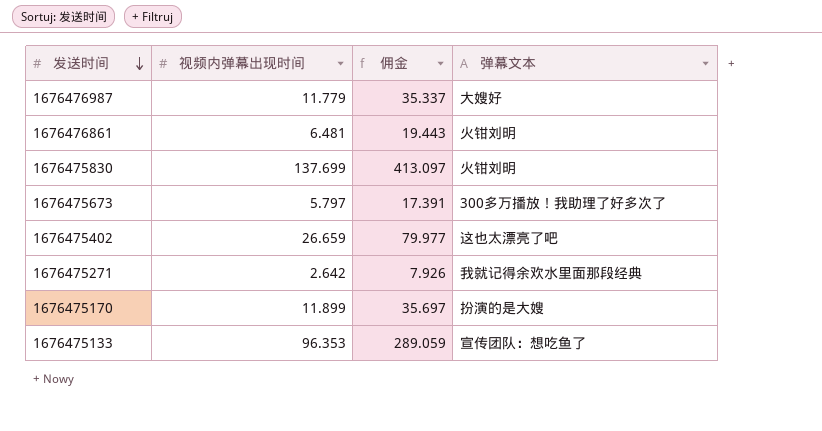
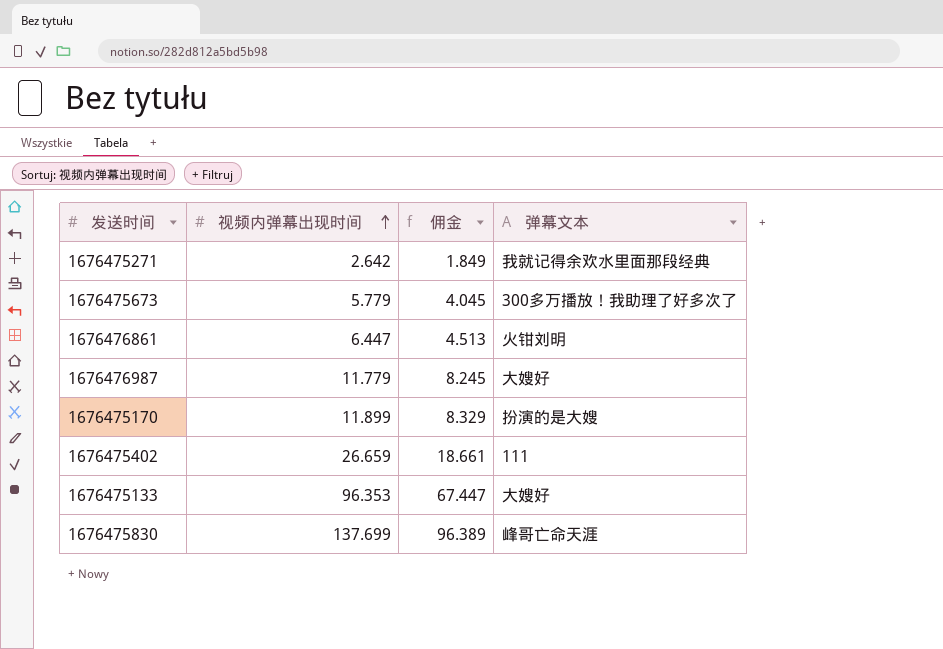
row order: 发送时间 descending -> 视频内弹幕出现时间 ascending
column 佣金 | formula: [视频内弹幕出现时间] * 3 -> [视频内弹幕出现时间] * 0.7
1676475673 | 视频内弹幕出现时间: 5.797 -> 5.779
1676476861 | 视频内弹幕出现时间: 6.481 -> 6.447
1676475402 | 弹幕文本: 这也太漂亮了吧 -> 111
1676475133 | 弹幕文本: 宣传团队：想吃鱼了 -> 大嫂好
1676475830 | 弹幕文本: 火钳刘明 -> 峰哥亡命天涯

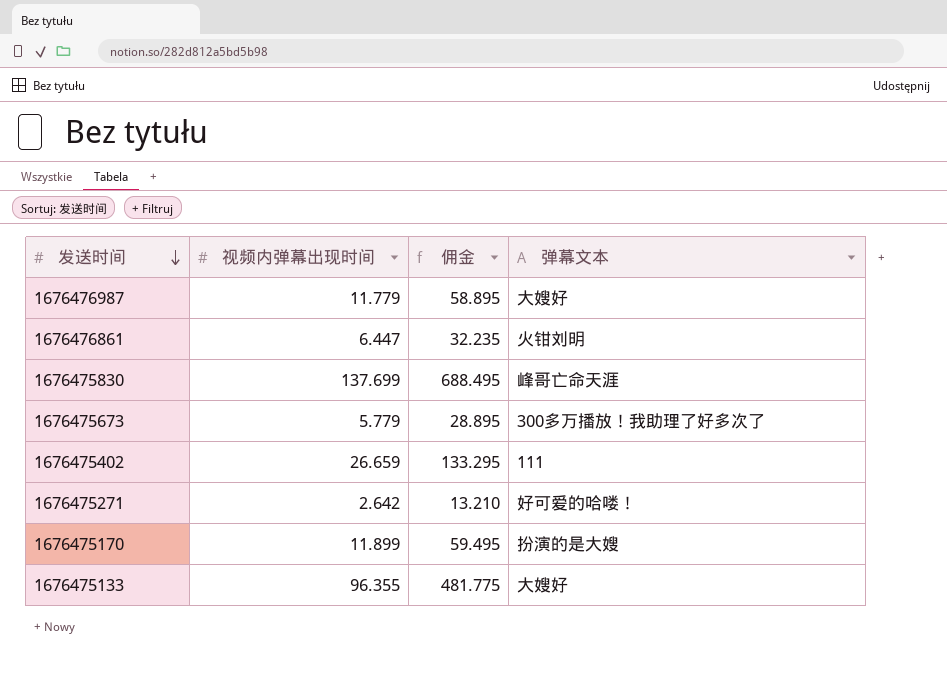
row order: 视频内弹幕出现时间 ascending -> 发送时间 descending
column 佣金 | formula: [视频内弹幕出现时间] * 0.7 -> [视频内弹幕出现时间] * 5
1676475271 | 弹幕文本: 我就记得余欢水里面那段经典 -> 好可爱的哈喽！
1676475133 | 视频内弹幕出现时间: 96.353 -> 96.355

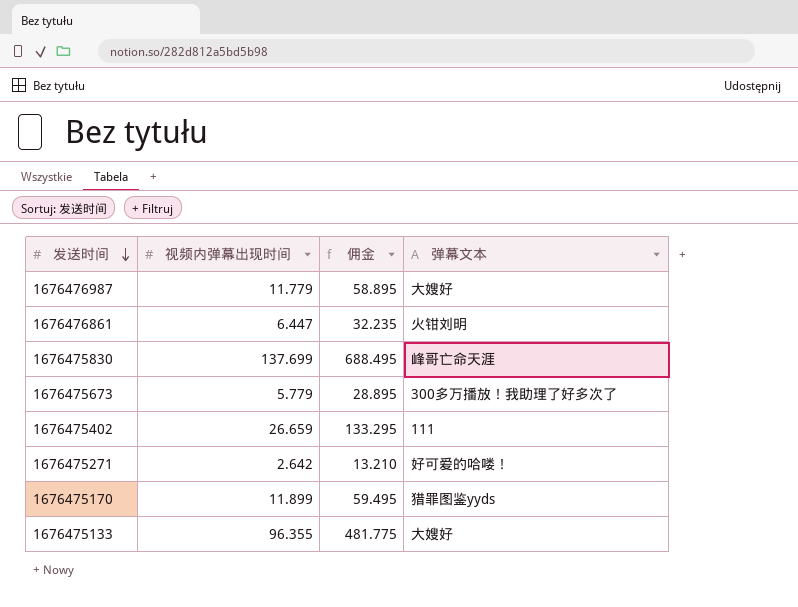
1676475170 | 弹幕文本: 扮演的是大嫂 -> 猎罪图鉴yyds

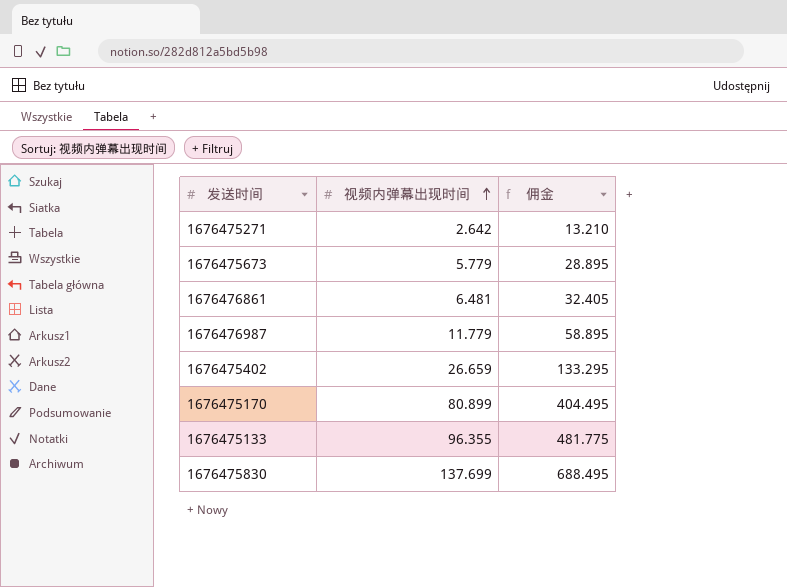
row order: 发送时间 descending -> 视频内弹幕出现时间 ascending
column 弹幕文本 | position: 4 -> none
1676476861 | 视频内弹幕出现时间: 6.447 -> 6.481
1676476861 | 佣金: 32.235 -> 32.405
1676475170 | 视频内弹幕出现时间: 11.899 -> 80.899
1676475170 | 佣金: 59.495 -> 404.495

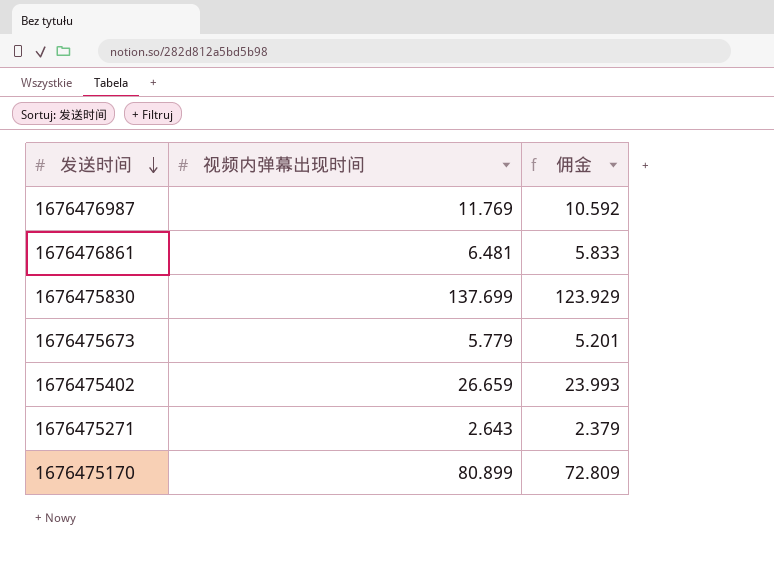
row order: 视频内弹幕出现时间 ascending -> 发送时间 descending
column 佣金 | formula: [视频内弹幕出现时间] * 5 -> [视频内弹幕出现时间] * 0.9
row 1676475133: 96.355 | 481.775 -> none
1676476987 | 视频内弹幕出现时间: 11.779 -> 11.769
1676475271 | 视频内弹幕出现时间: 2.642 -> 2.643

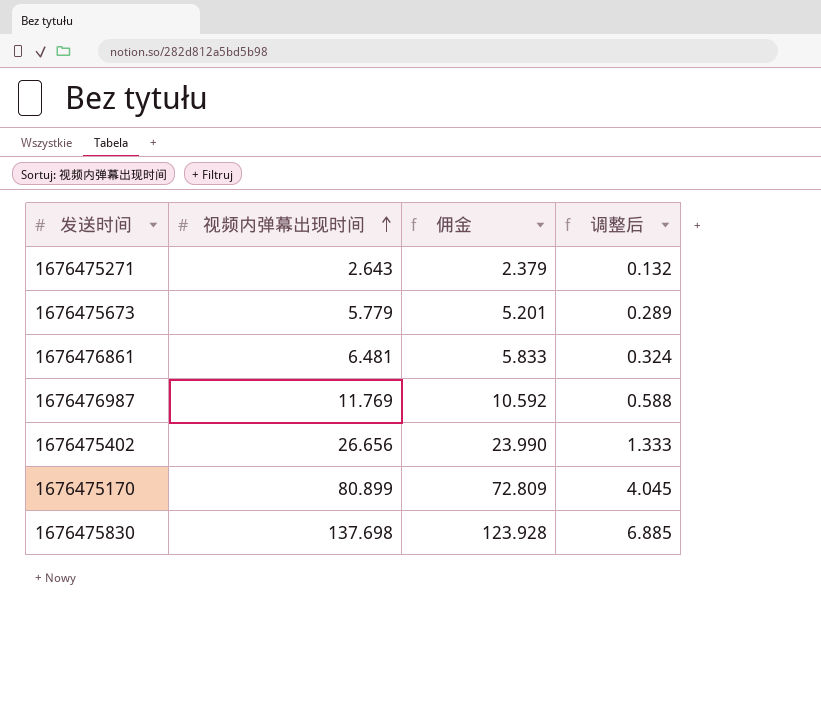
row order: 发送时间 descending -> 视频内弹幕出现时间 ascending
column 调整后 | formula: none -> [视频内弹幕出现时间] * 0.05
1676475402 | 视频内弹幕出现时间: 26.659 -> 26.656
1676475402 | 佣金: 23.993 -> 23.990
1676475830 | 视频内弹幕出现时间: 137.699 -> 137.698
1676475830 | 佣金: 123.929 -> 123.928

